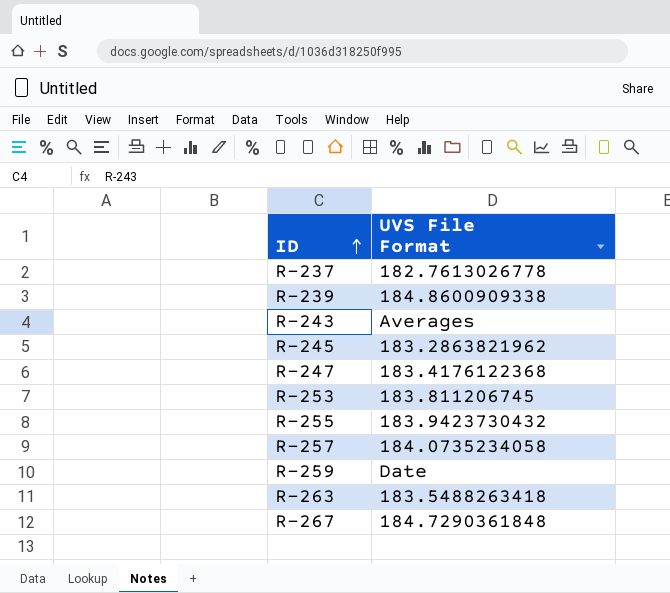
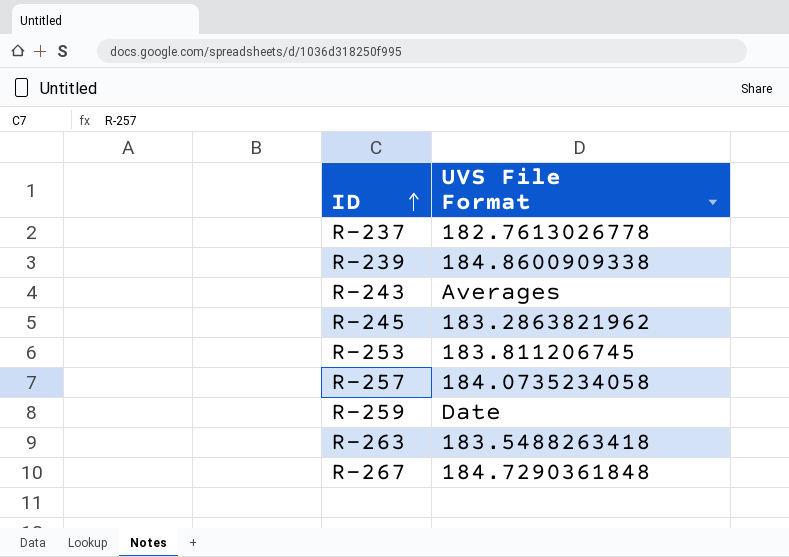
row R-247: 183.4176122368 -> none
row R-255: 183.9423730432 -> none

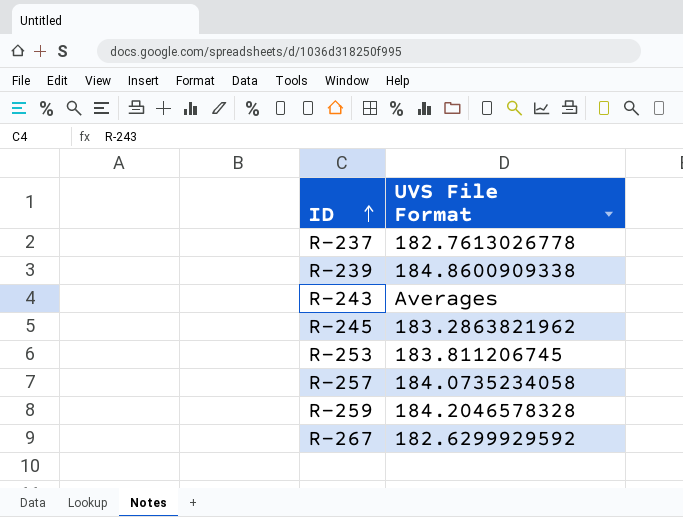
row R-263: 183.5488263418 -> none
R-259 | UVS File Format: Date -> 184.2046578328
R-267 | UVS File Format: 184.7290361848 -> 182.6299929592

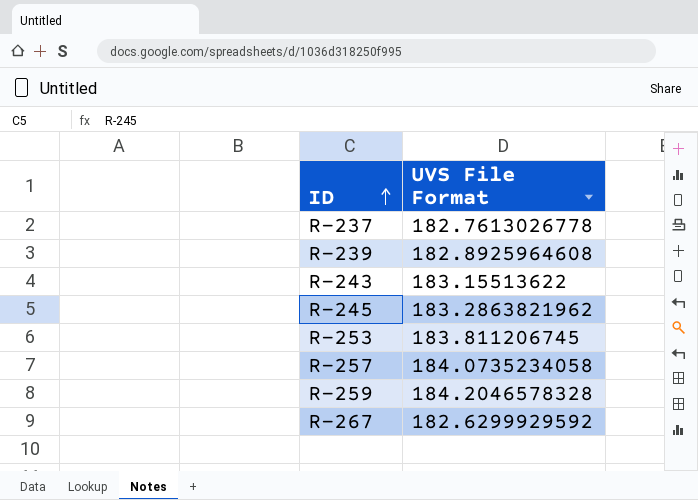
R-239 | UVS File Format: 184.8600909338 -> 182.8925964608
R-243 | UVS File Format: Averages -> 183.15513622

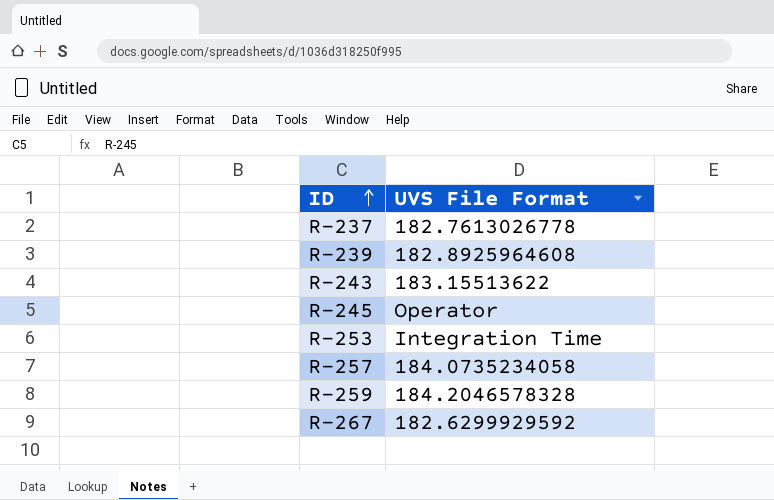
R-245 | UVS File Format: 183.2863821962 -> Operator
R-253 | UVS File Format: 183.811206745 -> Integration Time

